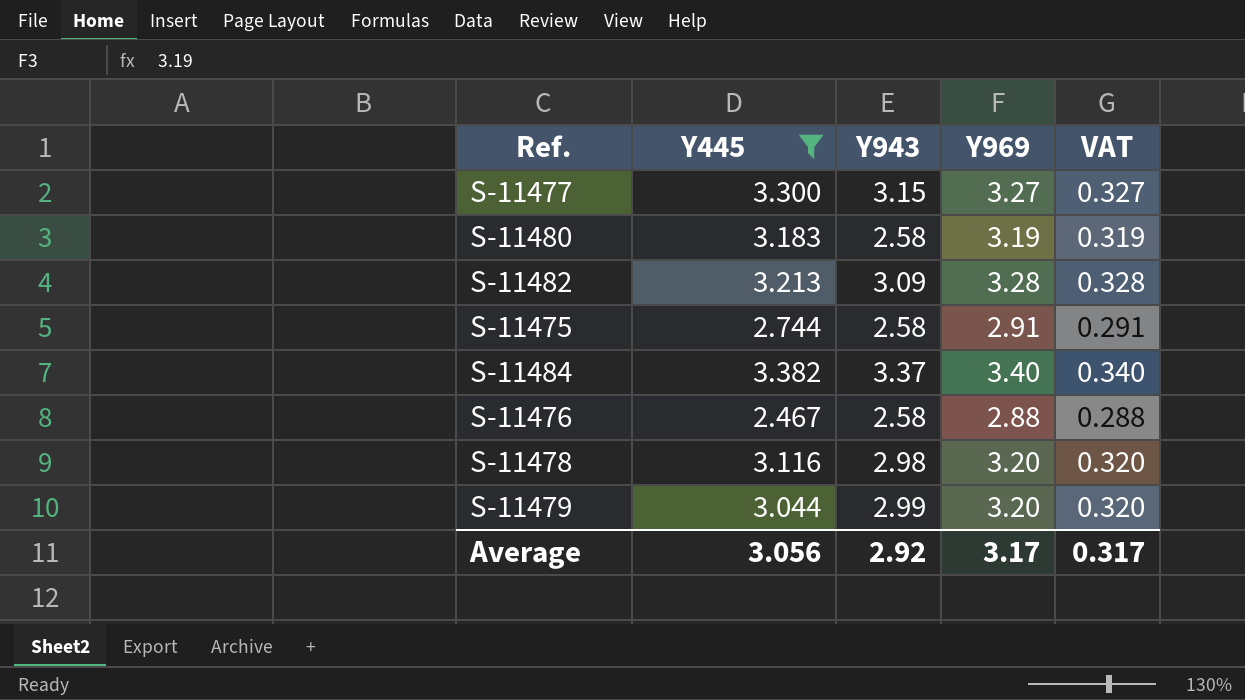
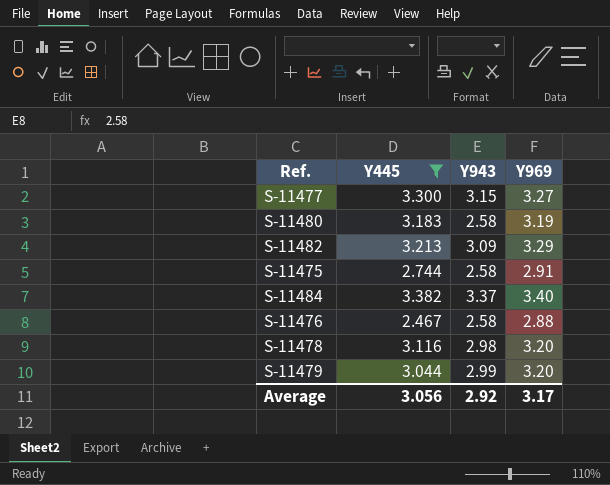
column VAT | formula: [Y969] * 0.1 -> none
S-11482 | Y969: 3.28 -> 3.29

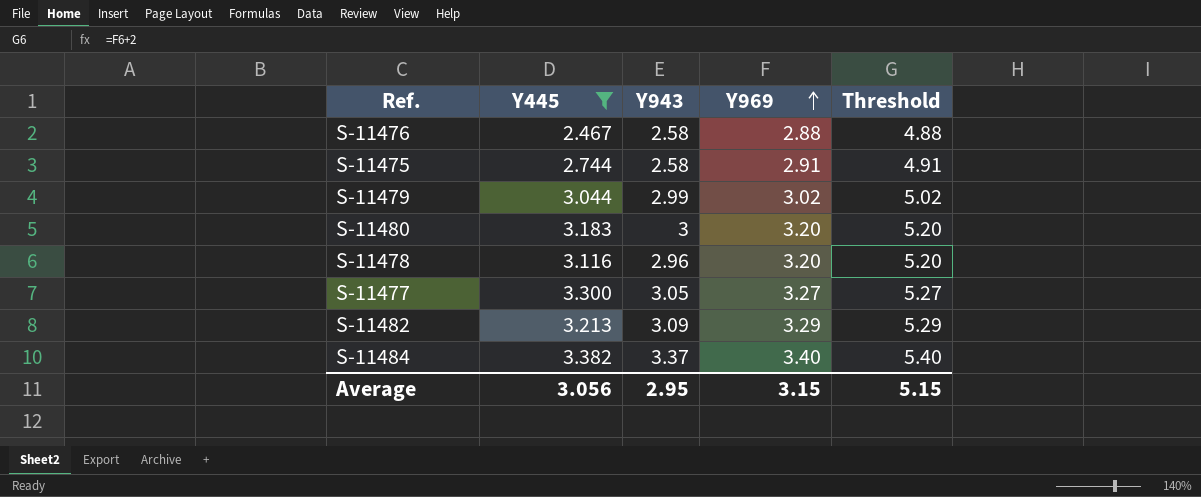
row order: none -> Y969 ascending
column Threshold | formula: none -> [Y969] + 2
S-11479 | Y969: 3.20 -> 3.02
S-11480 | Y943: 2.58 -> 3
S-11480 | Y969: 3.19 -> 3.20
S-11478 | Y943: 2.98 -> 2.96
S-11477 | Y943: 3.15 -> 3.05
Average | Y943: 2.92 -> 2.95
Average | Y969: 3.17 -> 3.15

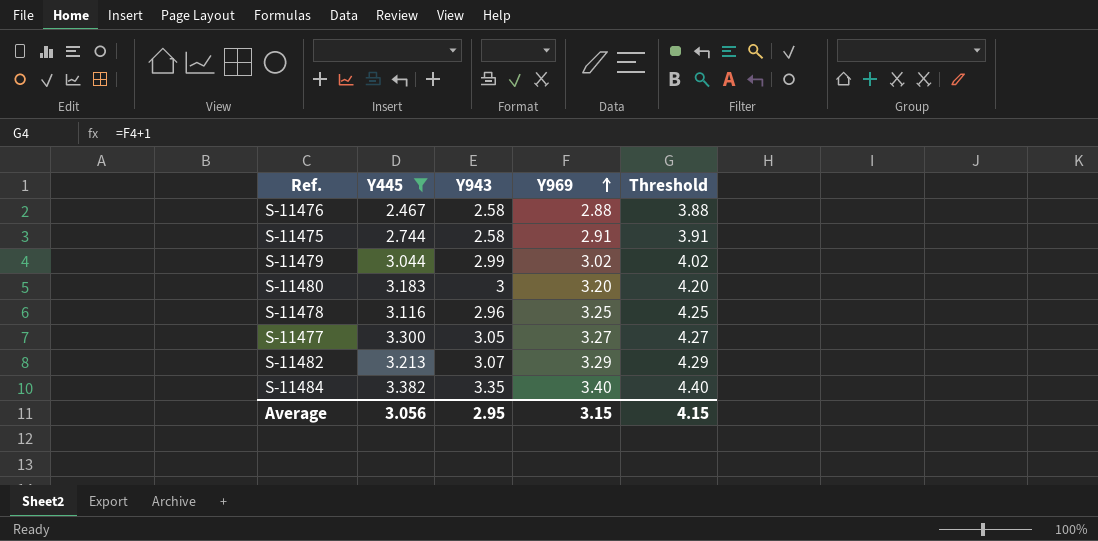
column Threshold | formula: [Y969] + 2 -> [Y969] + 1
S-11478 | Y969: 3.20 -> 3.25
S-11482 | Y943: 3.09 -> 3.07
S-11484 | Y943: 3.37 -> 3.35
Average | Threshold: 5.15 -> 4.15

